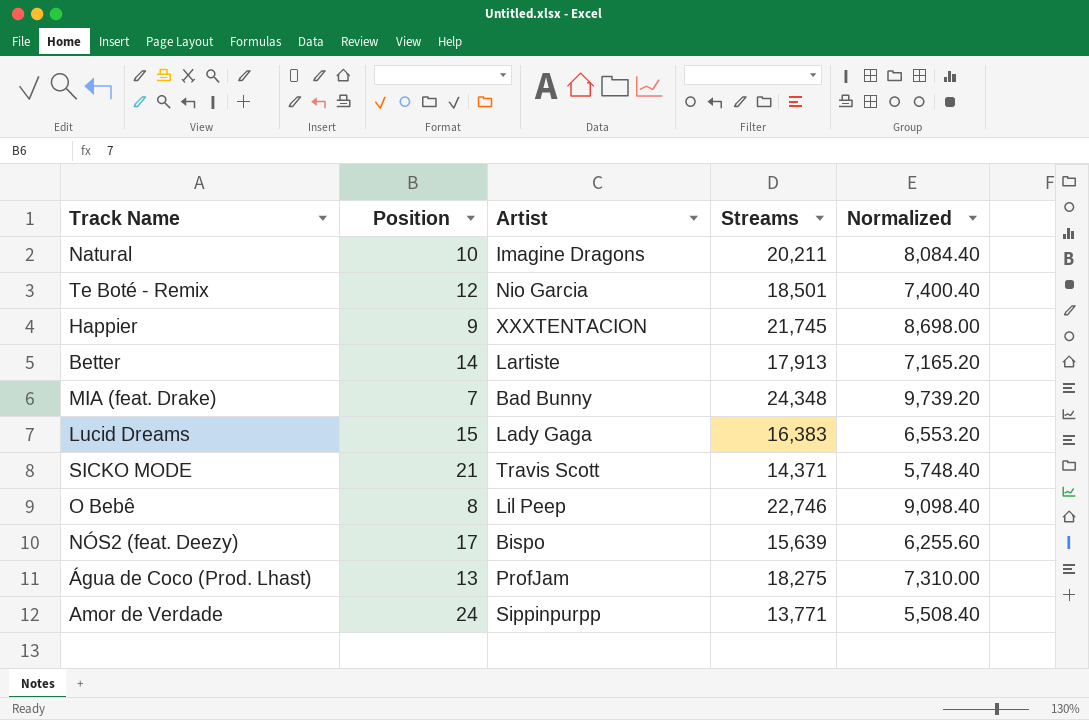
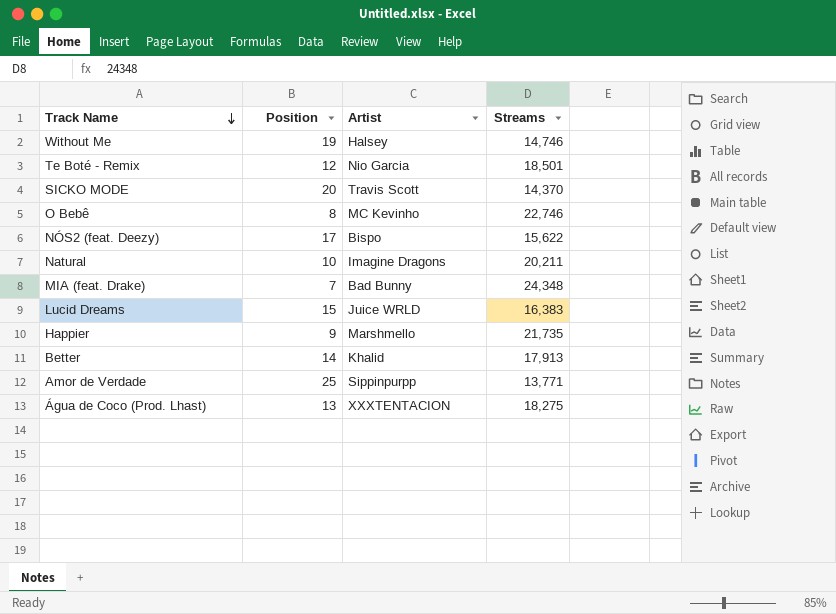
row order: none -> Track Name descending
column Normalized | formula: [Streams] * 0.4 -> none
row Without Me: none -> 19 | Halsey | 14,746
SICKO MODE | Position: 21 -> 20
SICKO MODE | Streams: 14,371 -> 14,370
O Bebê | Artist: Lil Peep -> MC Kevinho
NÓS2 (feat. Deezy) | Streams: 15,639 -> 15,622
Lucid Dreams | Artist: Lady Gaga -> Juice WRLD
Happier | Artist: XXXTENTACION -> Marshmello
Happier | Streams: 21,745 -> 21,735
Better | Artist: Lartiste -> Khalid
Amor de Verdade | Position: 24 -> 25
Água de Coco (Prod. Lhast) | Artist: ProfJam -> XXXTENTACION

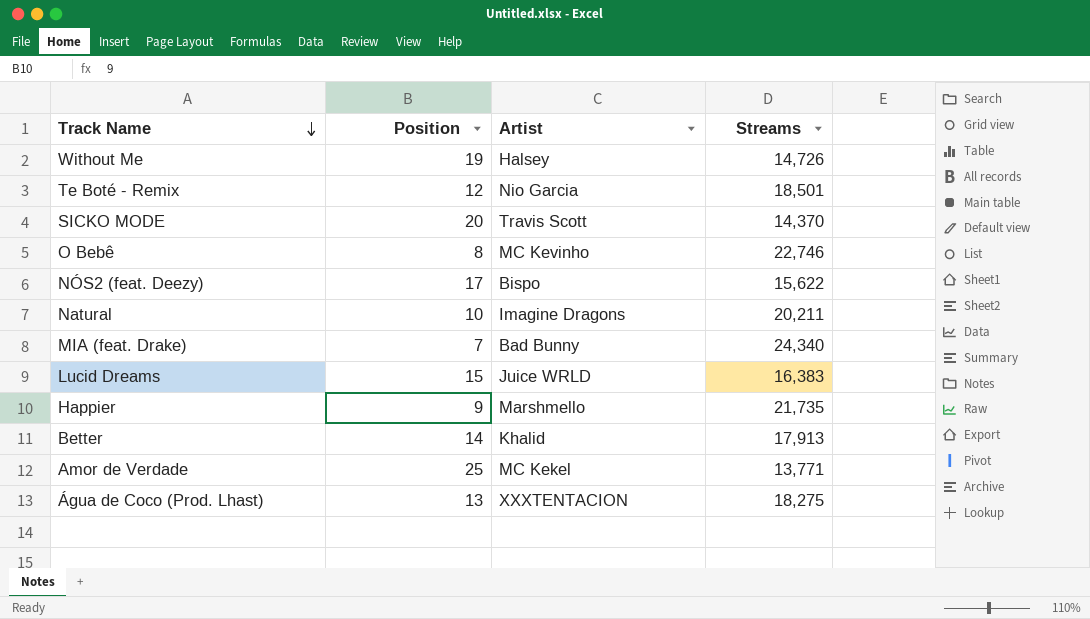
Without Me | Streams: 14,746 -> 14,726
MIA (feat. Drake) | Streams: 24,348 -> 24,340
Amor de Verdade | Artist: Sippinpurpp -> MC Kekel

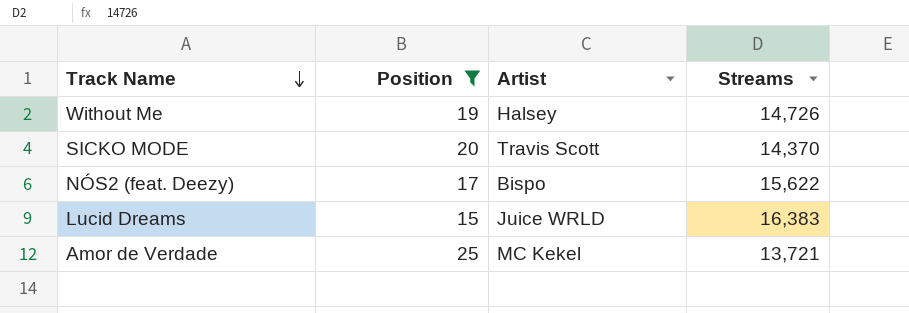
filter: none -> Position >= 15
Amor de Verdade | Streams: 13,771 -> 13,721

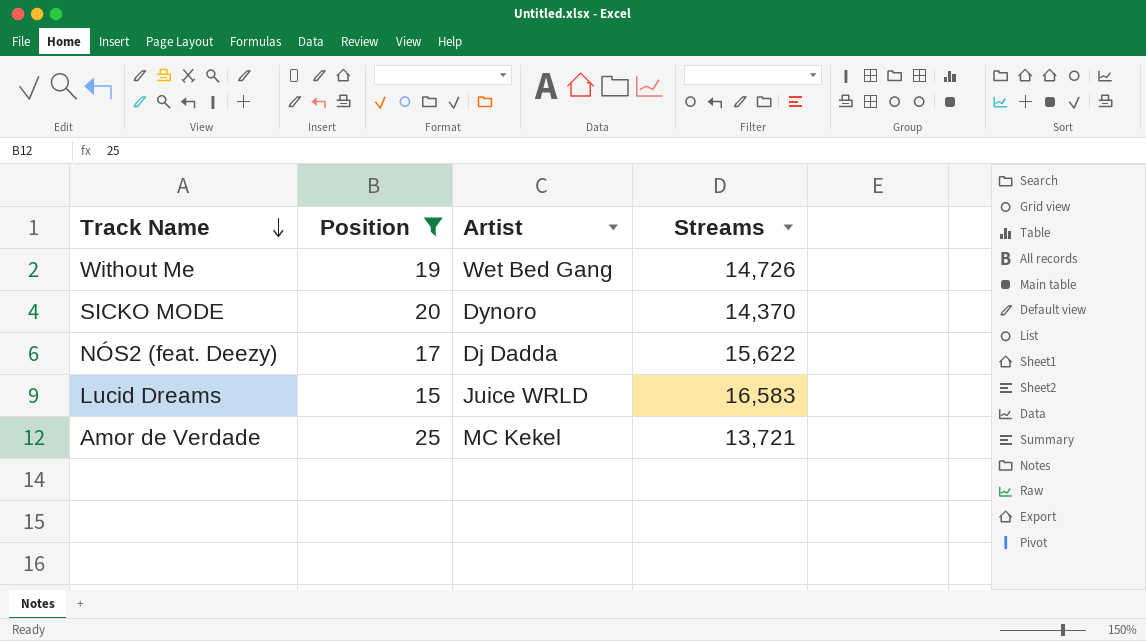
Without Me | Artist: Halsey -> Wet Bed Gang
SICKO MODE | Artist: Travis Scott -> Dynoro
NÓS2 (feat. Deezy) | Artist: Bispo -> Dj Dadda
Lucid Dreams | Streams: 16,383 -> 16,583

